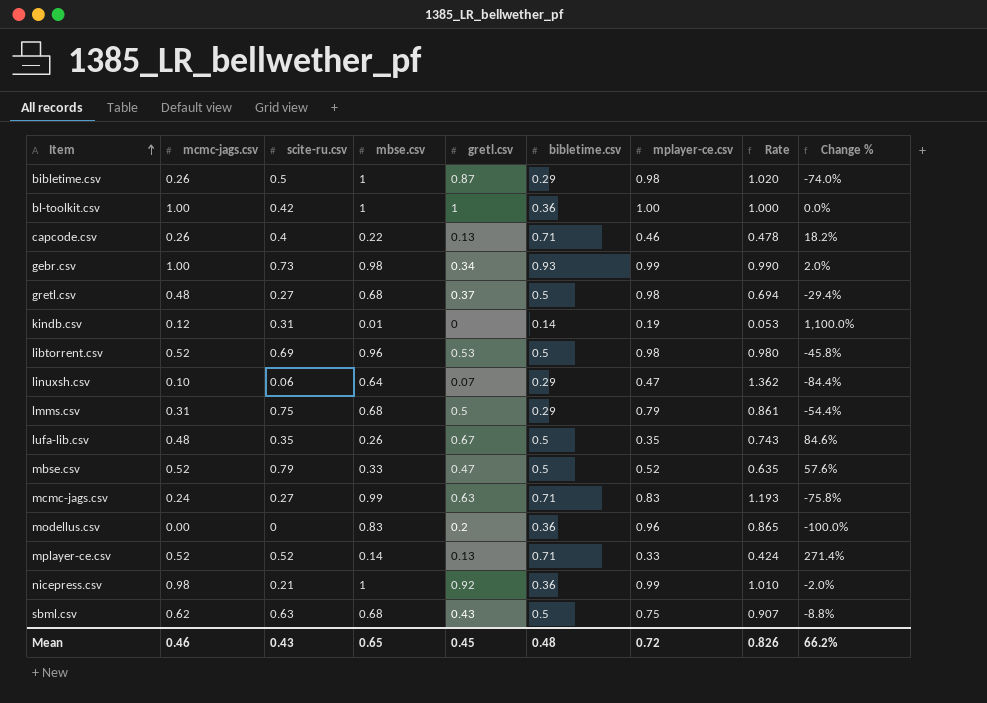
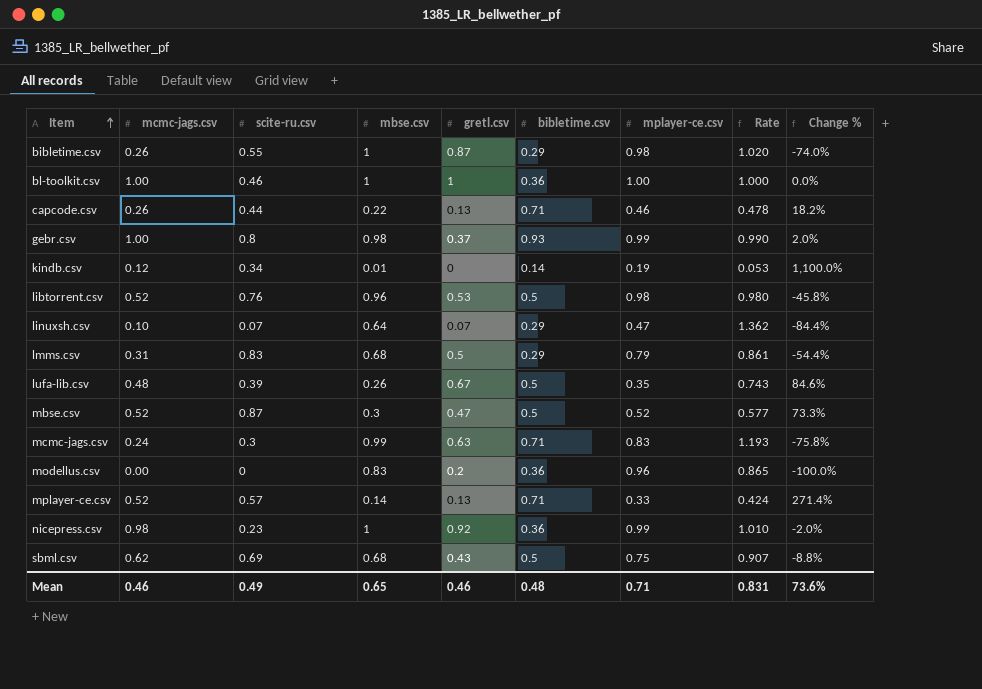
row gretl.csv: 0.48 | 0.27 | 0.68 | 0.37 | 0.5 | 0.98 | 0.694 | -29.4% -> none
bibletime.csv | scite-ru.csv: 0.5 -> 0.55
bl-toolkit.csv | scite-ru.csv: 0.42 -> 0.46
capcode.csv | scite-ru.csv: 0.4 -> 0.44
gebr.csv | scite-ru.csv: 0.73 -> 0.8
gebr.csv | gretl.csv: 0.34 -> 0.37
kindb.csv | scite-ru.csv: 0.31 -> 0.34
libtorrent.csv | scite-ru.csv: 0.69 -> 0.76
linuxsh.csv | scite-ru.csv: 0.06 -> 0.07
lmms.csv | scite-ru.csv: 0.75 -> 0.83
lufa-lib.csv | scite-ru.csv: 0.35 -> 0.39
mbse.csv | scite-ru.csv: 0.79 -> 0.87
mbse.csv | mbse.csv: 0.33 -> 0.3
mbse.csv | Rate: 0.635 -> 0.577
mbse.csv | Change %: 57.6% -> 73.3%
mcmc-jags.csv | scite-ru.csv: 0.27 -> 0.3
mplayer-ce.csv | scite-ru.csv: 0.52 -> 0.57
nicepress.csv | scite-ru.csv: 0.21 -> 0.23
sbml.csv | scite-ru.csv: 0.63 -> 0.69
Mean | scite-ru.csv: 0.43 -> 0.49
Mean | gretl.csv: 0.45 -> 0.46
Mean | mplayer-ce.csv: 0.72 -> 0.71
Mean | Rate: 0.826 -> 0.831
Mean | Change %: 66.2% -> 73.6%

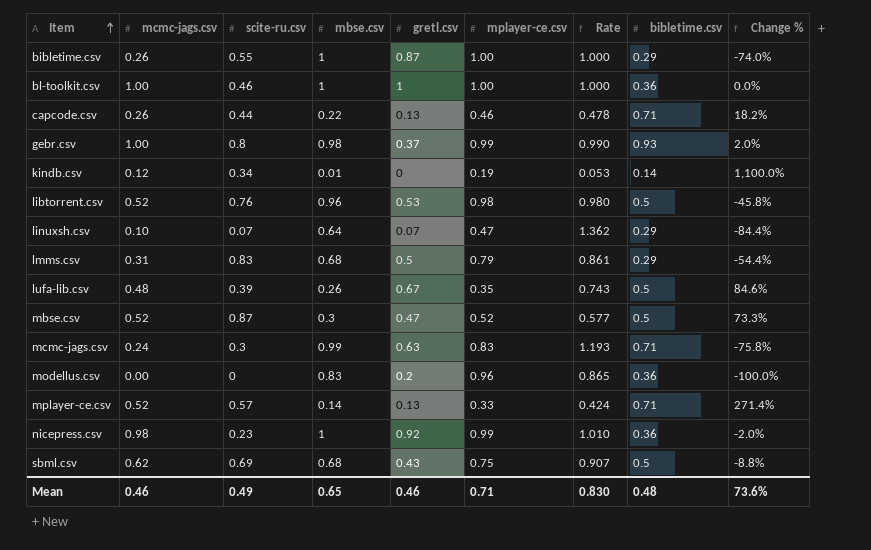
column bibletime.csv | position: 6 -> 8
bibletime.csv | mplayer-ce.csv: 0.98 -> 1.00
bibletime.csv | Rate: 1.020 -> 1.000
Mean | Rate: 0.831 -> 0.830

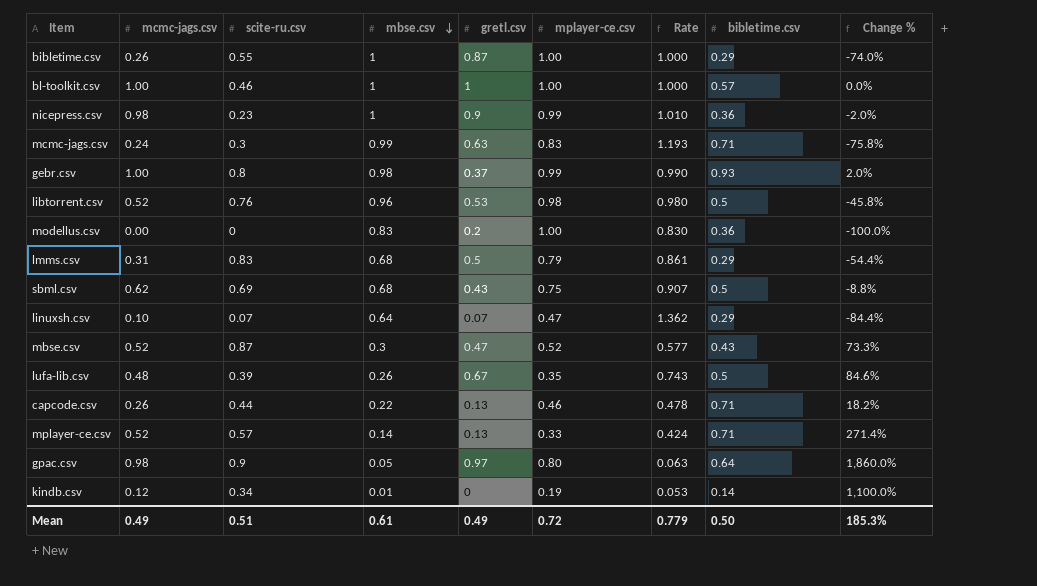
row order: Item ascending -> mbse.csv descending
bl-toolkit.csv | bibletime.csv: 0.36 -> 0.57
nicepress.csv | gretl.csv: 0.92 -> 0.9
modellus.csv | mplayer-ce.csv: 0.96 -> 1.00
modellus.csv | Rate: 0.865 -> 0.830
mbse.csv | bibletime.csv: 0.5 -> 0.43
row gpac.csv: none -> 0.98 | 0.9 | 0.05 | 0.97 | 0.80 | 0.063 | 0.64 | 1,860.0%
Mean | mcmc-jags.csv: 0.46 -> 0.49
Mean | scite-ru.csv: 0.49 -> 0.51
Mean | mbse.csv: 0.65 -> 0.61
Mean | gretl.csv: 0.46 -> 0.49
Mean | mplayer-ce.csv: 0.71 -> 0.72
Mean | Rate: 0.830 -> 0.779
Mean | bibletime.csv: 0.48 -> 0.50
Mean | Change %: 73.6% -> 185.3%

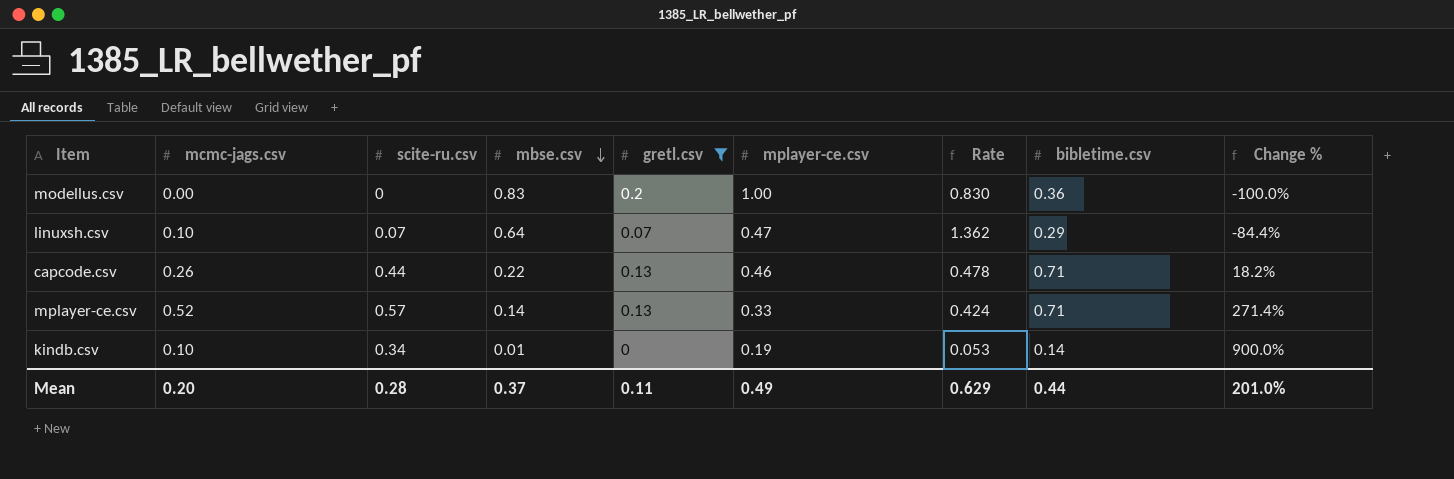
filter: none -> gretl.csv <= 0.2
kindb.csv | mcmc-jags.csv: 0.12 -> 0.10
kindb.csv | Change %: 1,100.0% -> 900.0%
Mean | mcmc-jags.csv: 0.49 -> 0.20
Mean | scite-ru.csv: 0.51 -> 0.28
Mean | mbse.csv: 0.61 -> 0.37
Mean | gretl.csv: 0.49 -> 0.11
Mean | mplayer-ce.csv: 0.72 -> 0.49
Mean | Rate: 0.779 -> 0.629
Mean | bibletime.csv: 0.50 -> 0.44
Mean | Change %: 185.3% -> 201.0%

